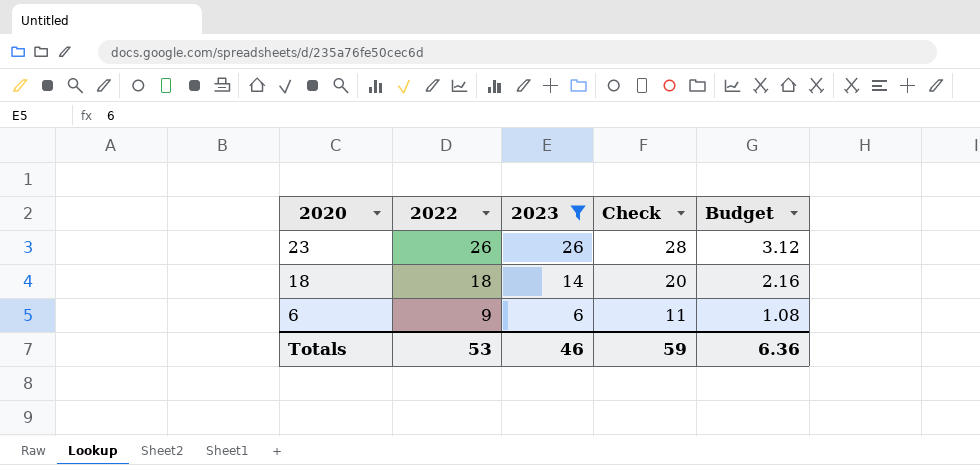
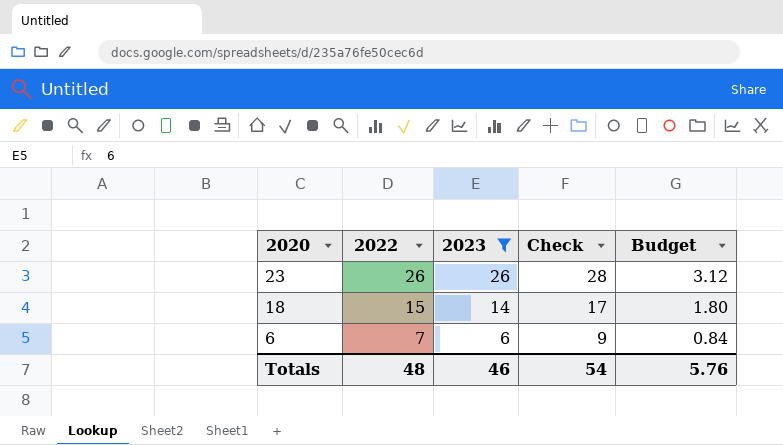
18 | 2022: 18 -> 15
18 | Check: 20 -> 17
18 | Budget: 2.16 -> 1.80
6 | 2022: 9 -> 7
6 | Check: 11 -> 9
6 | Budget: 1.08 -> 0.84
Totals | 2022: 53 -> 48
Totals | Check: 59 -> 54
Totals | Budget: 6.36 -> 5.76

